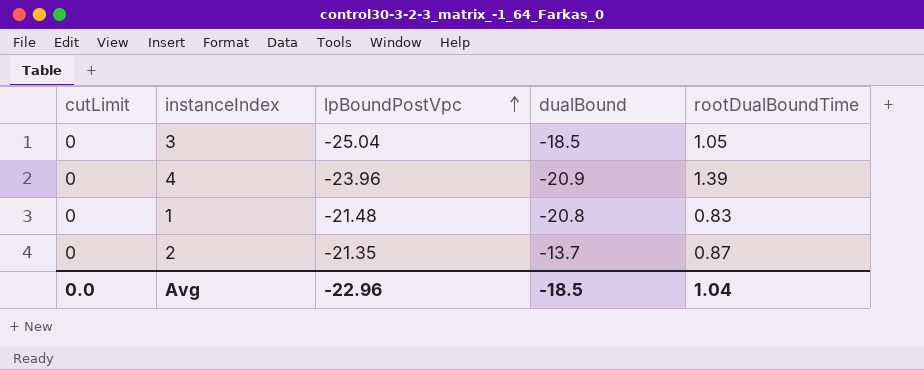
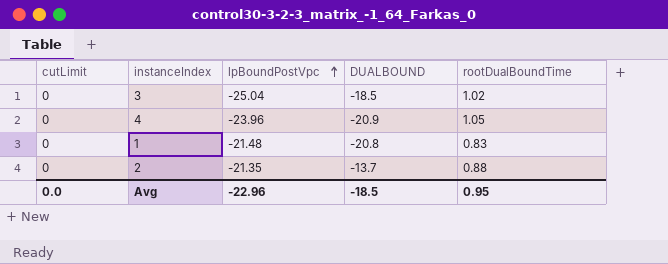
column name: dualBound -> DUALBOUND
3 | rootDualBoundTime: 1.05 -> 1.02
4 | rootDualBoundTime: 1.39 -> 1.05
2 | rootDualBoundTime: 0.87 -> 0.88
Avg | rootDualBoundTime: 1.04 -> 0.95

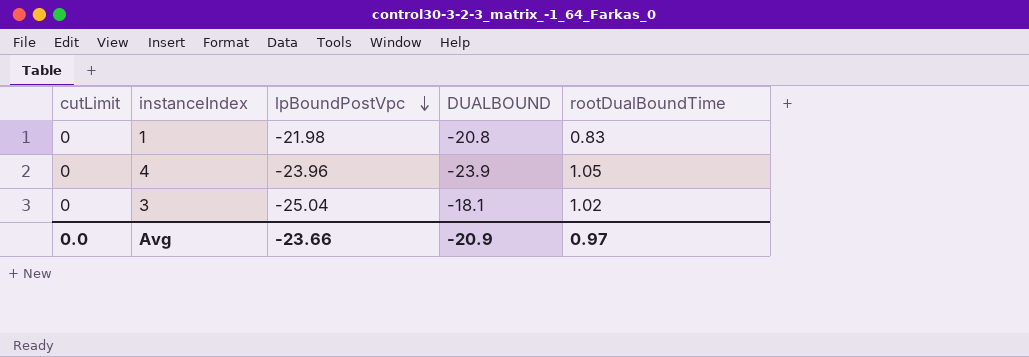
row order: lpBoundPostVpc ascending -> lpBoundPostVpc descending
row 2: 0 | -21.35 | -13.7 | 0.88 -> none
1 | lpBoundPostVpc: -21.48 -> -21.98
4 | DUALBOUND: -20.9 -> -23.9
3 | DUALBOUND: -18.5 -> -18.1
Avg | lpBoundPostVpc: -22.96 -> -23.66
Avg | DUALBOUND: -18.5 -> -20.9
Avg | rootDualBoundTime: 0.95 -> 0.97

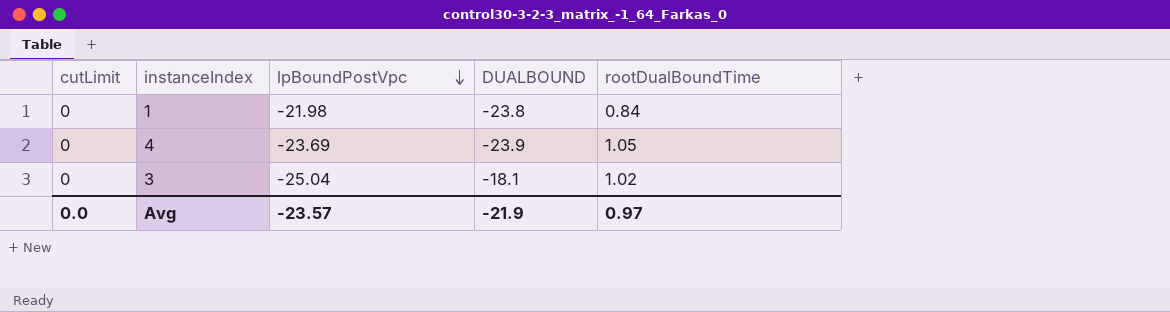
1 | DUALBOUND: -20.8 -> -23.8
1 | rootDualBoundTime: 0.83 -> 0.84
4 | lpBoundPostVpc: -23.96 -> -23.69
Avg | lpBoundPostVpc: -23.66 -> -23.57
Avg | DUALBOUND: -20.9 -> -21.9

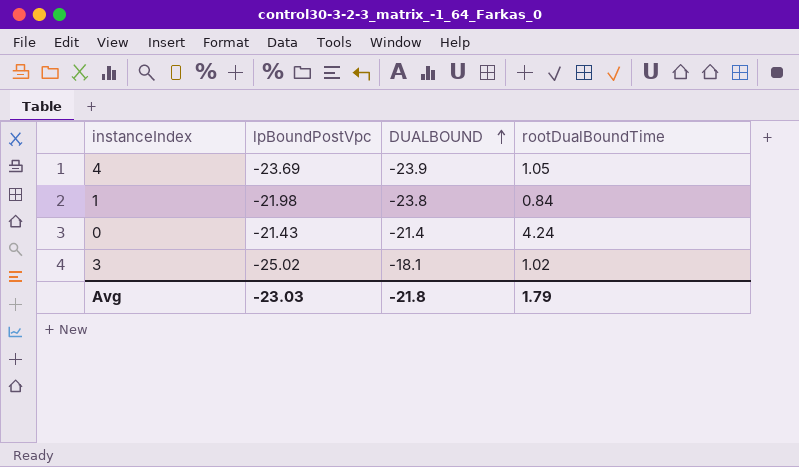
row order: lpBoundPostVpc descending -> DUALBOUND ascending
column cutLimit | position: 1 -> none
row 0: none -> -21.43 | -21.4 | 4.24
3 | lpBoundPostVpc: -25.04 -> -25.02
Avg | lpBoundPostVpc: -23.57 -> -23.03
Avg | DUALBOUND: -21.9 -> -21.8
Avg | rootDualBoundTime: 0.97 -> 1.79

